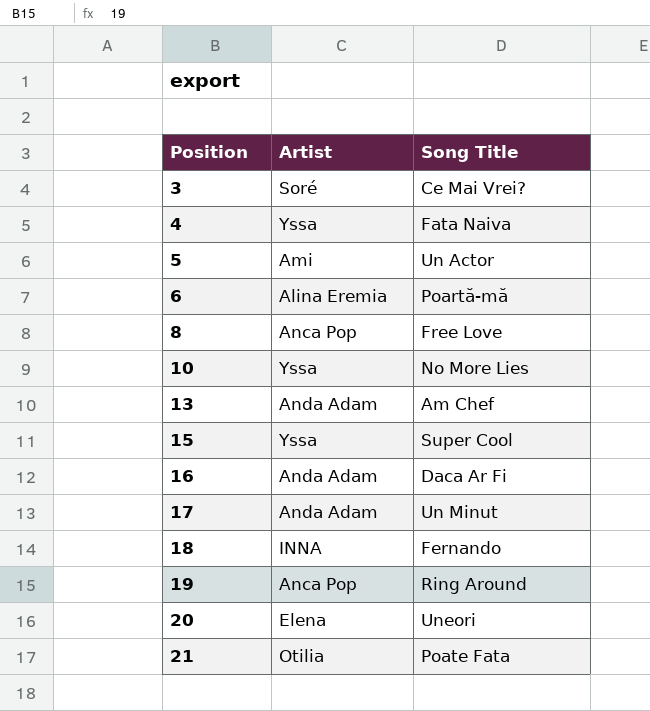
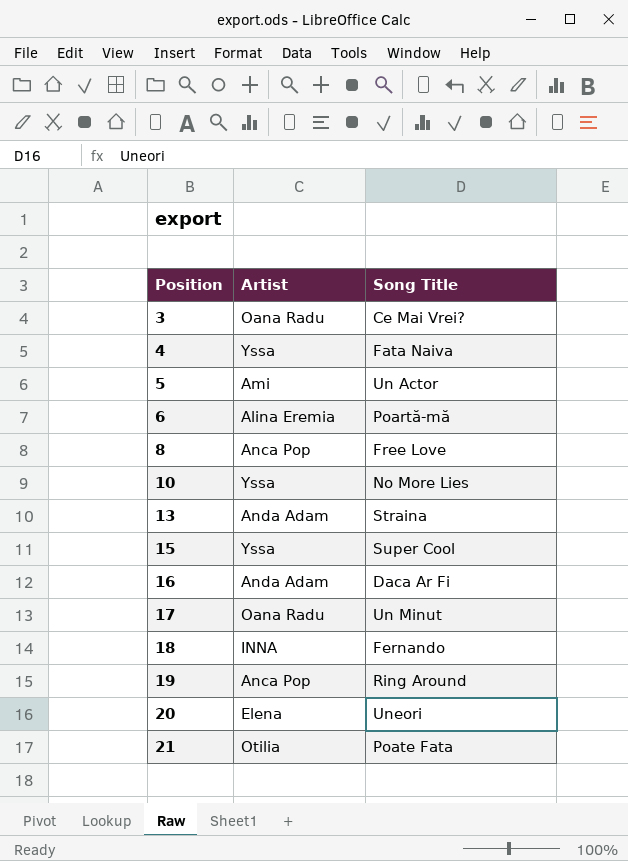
3 | Artist: Soré -> Oana Radu
13 | Song Title: Am Chef -> Straina
17 | Artist: Anda Adam -> Oana Radu

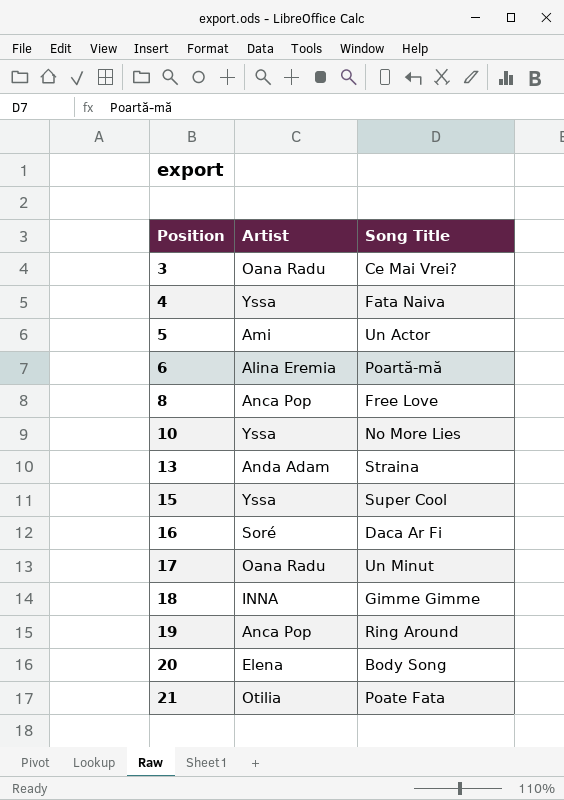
16 | Artist: Anda Adam -> Soré
18 | Song Title: Fernando -> Gimme Gimme
20 | Song Title: Uneori -> Body Song

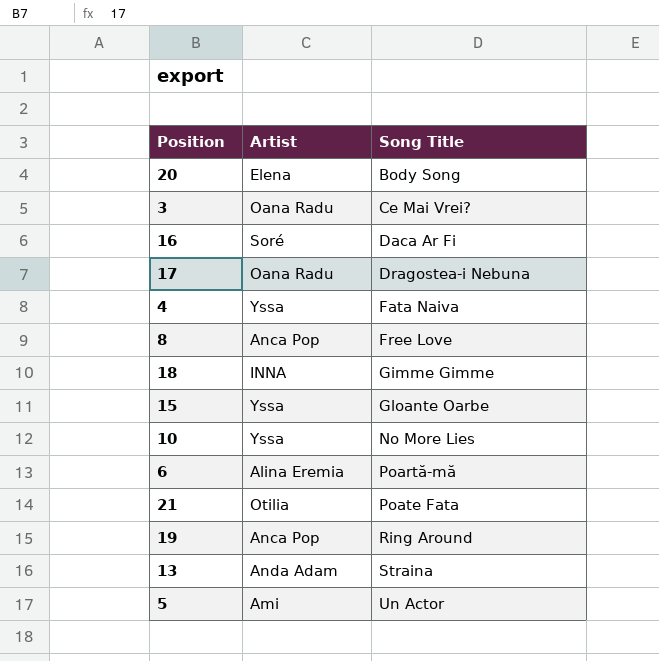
row order: Position ascending -> Song Title ascending
17 | Song Title: Un Minut -> Dragostea-i Nebuna
15 | Song Title: Super Cool -> Gloante Oarbe

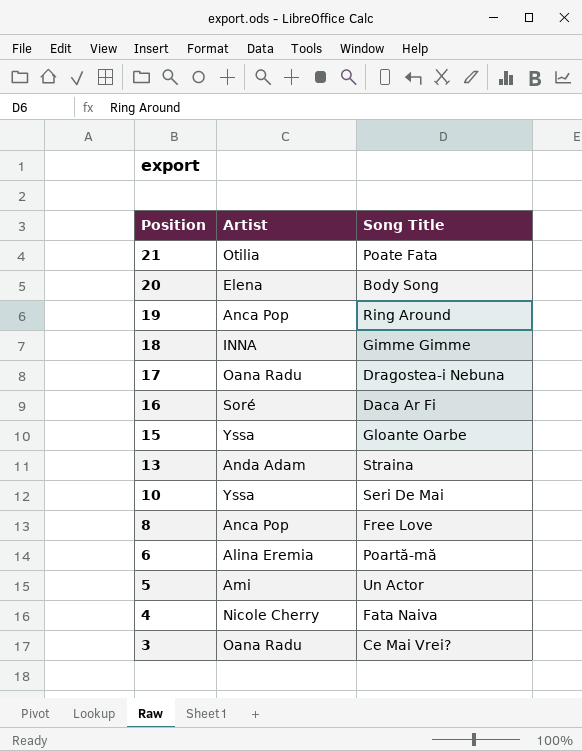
row order: Song Title ascending -> Position descending
10 | Song Title: No More Lies -> Seri De Mai
4 | Artist: Yssa -> Nicole Cherry

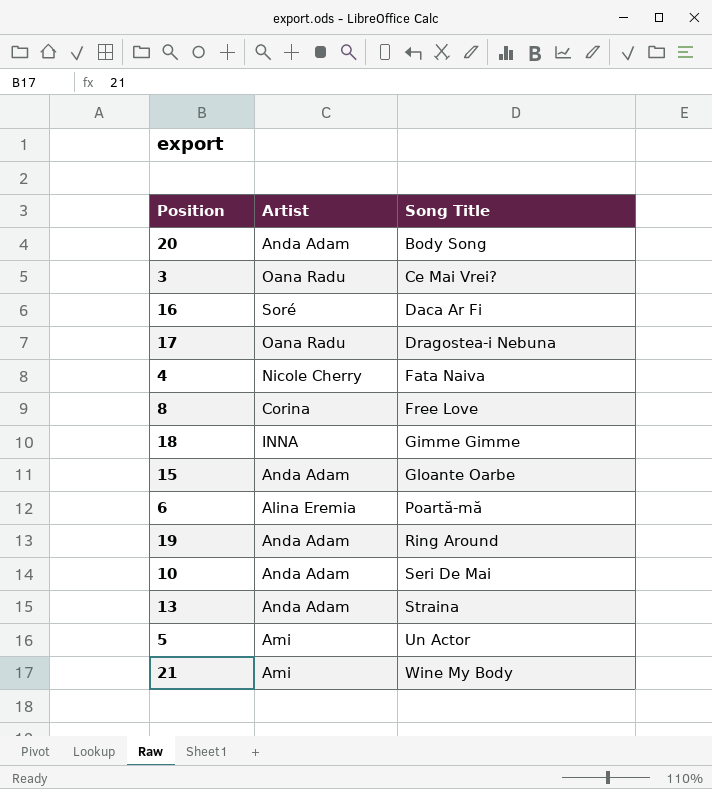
row order: Position descending -> Song Title ascending
20 | Artist: Elena -> Anda Adam
8 | Artist: Anca Pop -> Corina
15 | Artist: Yssa -> Anda Adam
19 | Artist: Anca Pop -> Anda Adam
10 | Artist: Yssa -> Anda Adam
21 | Artist: Otilia -> Ami
21 | Song Title: Poate Fata -> Wine My Body

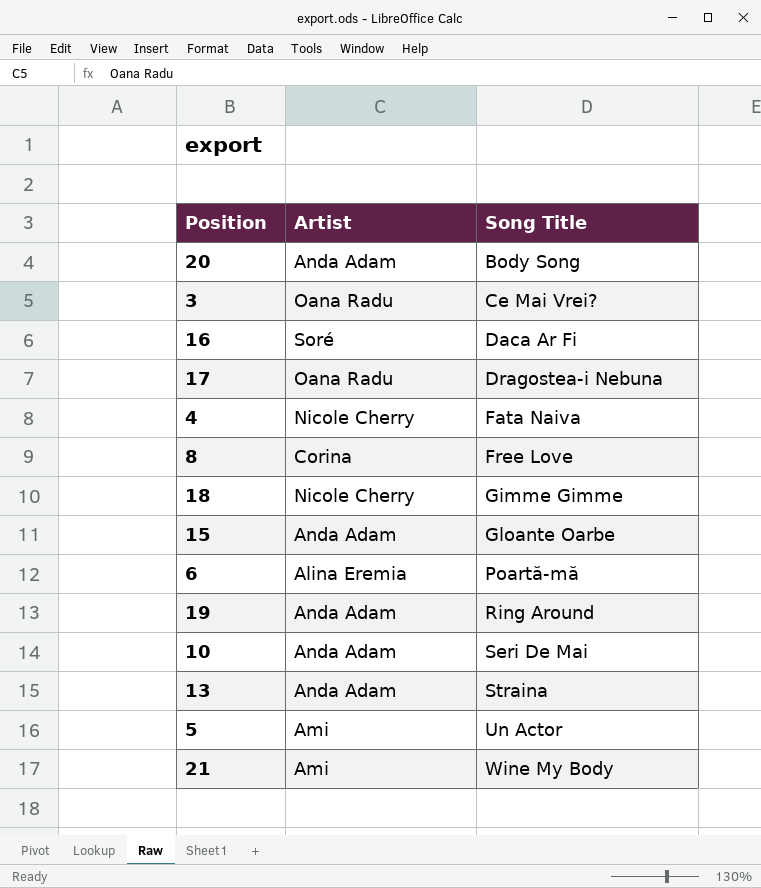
18 | Artist: INNA -> Nicole Cherry

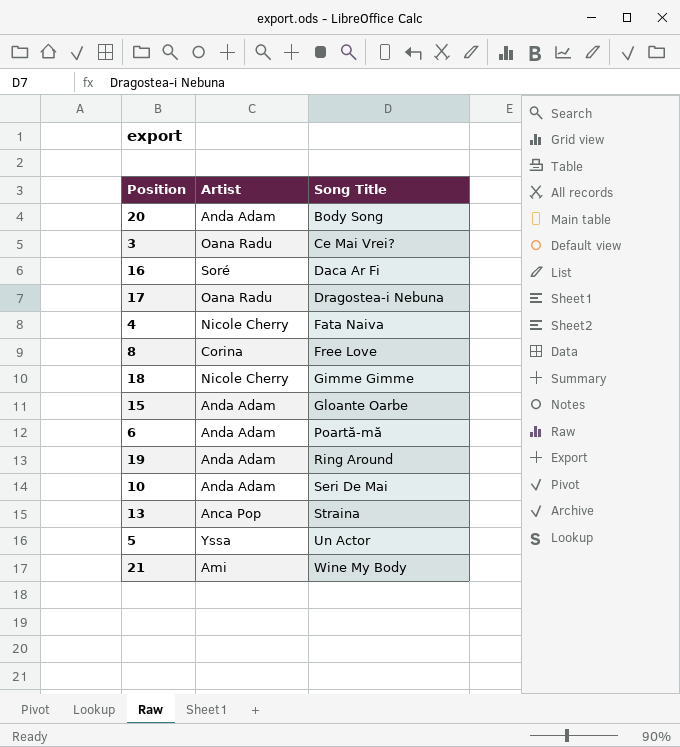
6 | Artist: Alina Eremia -> Anda Adam
13 | Artist: Anda Adam -> Anca Pop
5 | Artist: Ami -> Yssa

